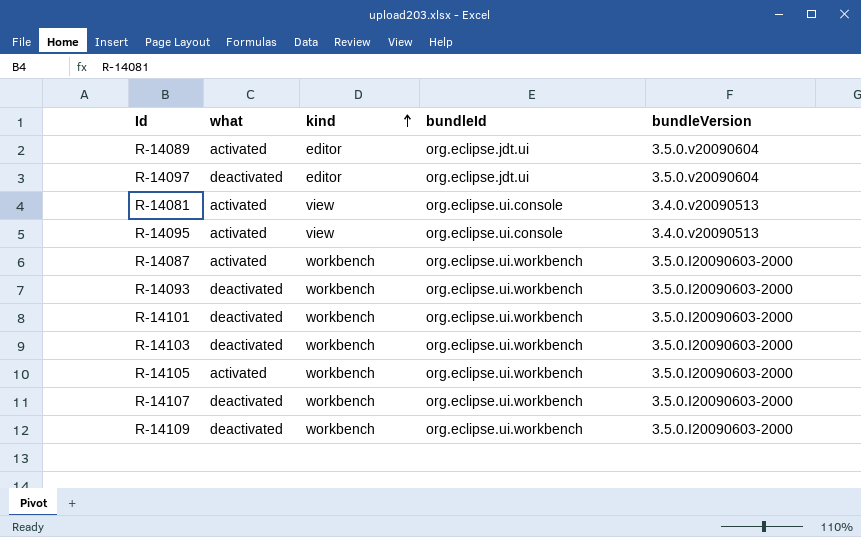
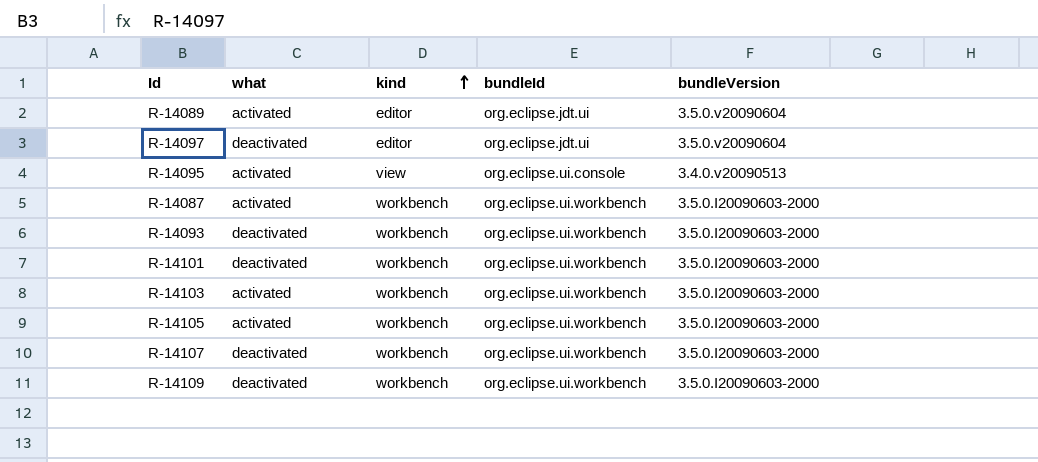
row R-14081: activated | view | org.eclipse.ui.console | 3.4.0.v20090513 -> none
R-14103 | what: deactivated -> activated

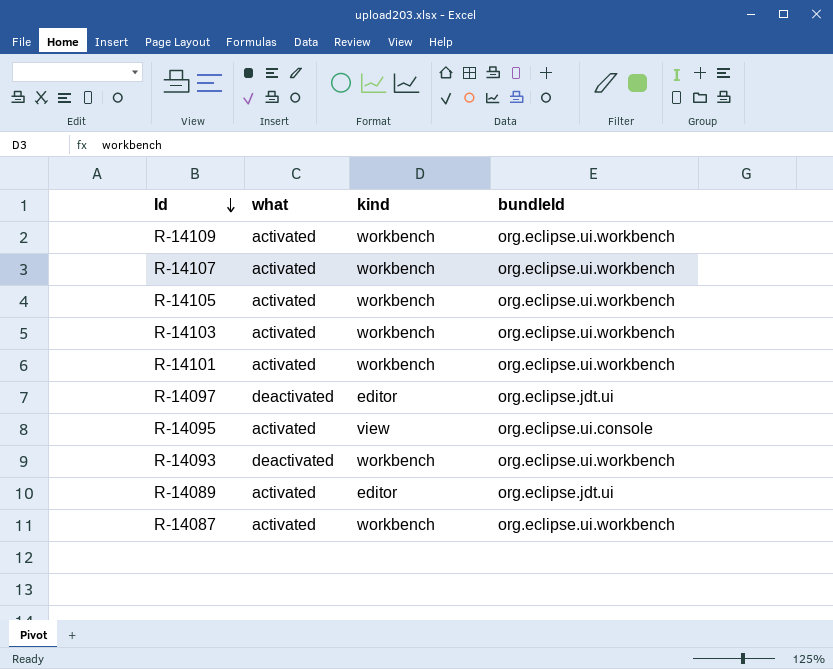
row order: kind ascending -> Id descending
column bundleVersion | position: 5 -> none
R-14109 | what: deactivated -> activated
R-14107 | what: deactivated -> activated
R-14101 | what: deactivated -> activated

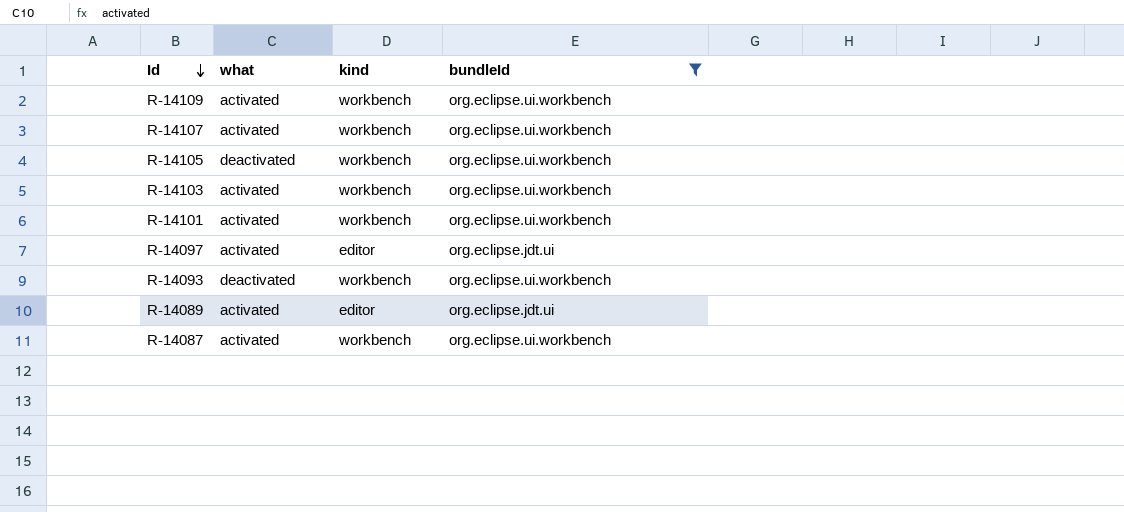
filter: none -> bundleId != org.eclipse.ui.console
R-14105 | what: activated -> deactivated
R-14097 | what: deactivated -> activated

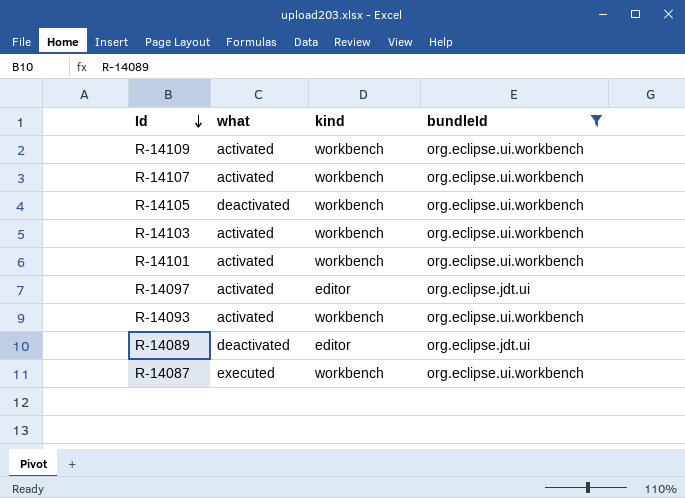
R-14093 | what: deactivated -> activated
R-14089 | what: activated -> deactivated
R-14087 | what: activated -> executed

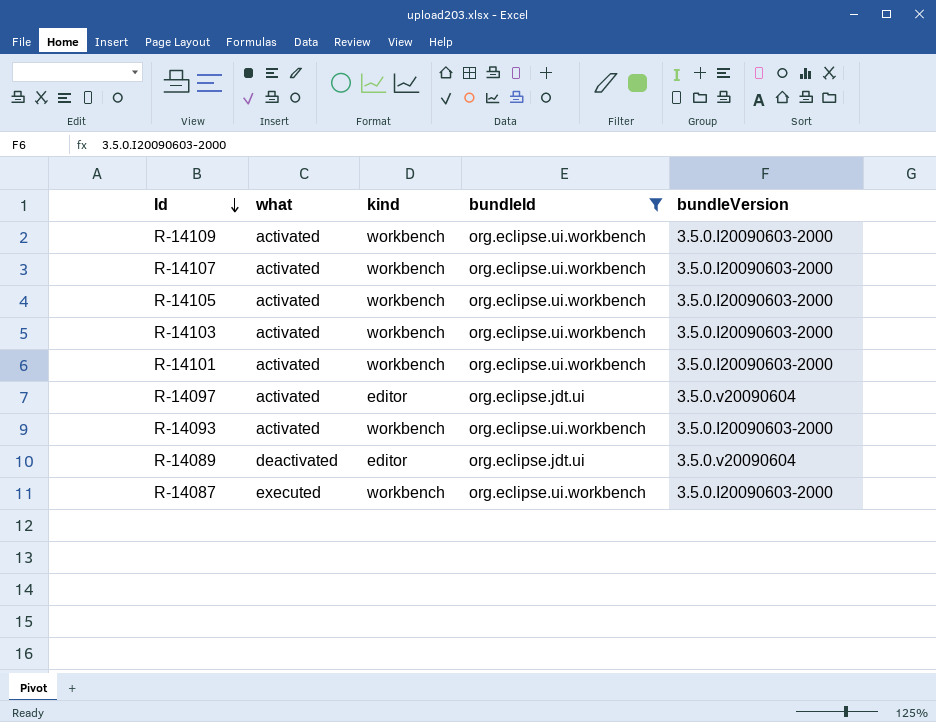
column bundleVersion | position: none -> 5
R-14105 | what: deactivated -> activated

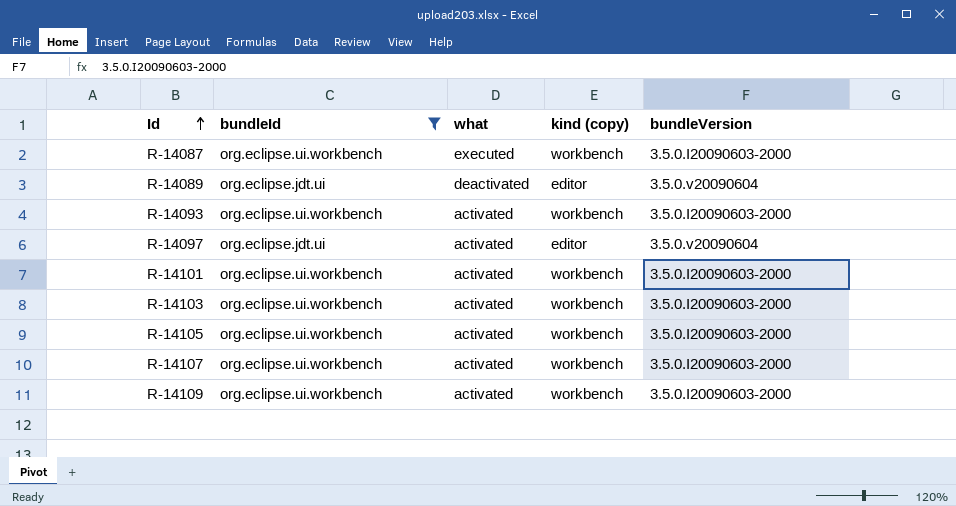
row order: Id descending -> Id ascending
column bundleId | position: 4 -> 2
column name: kind -> kind (copy)

